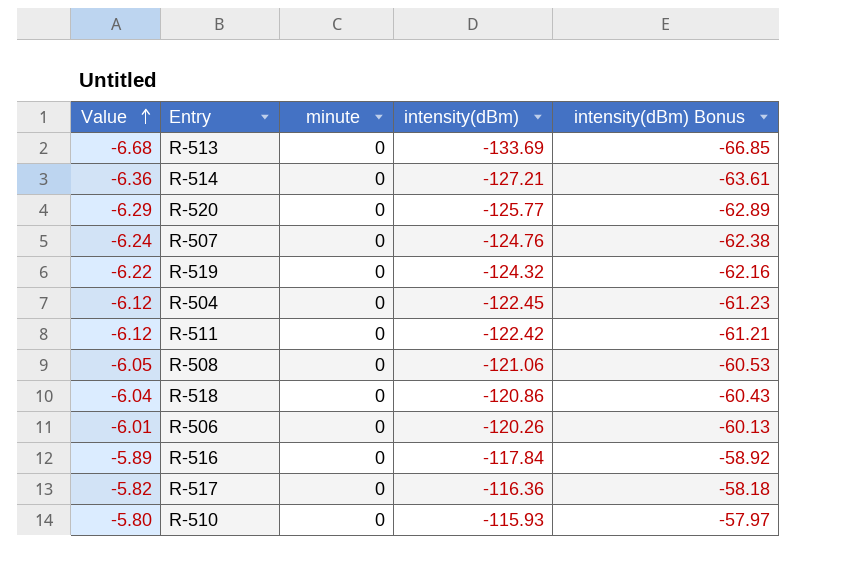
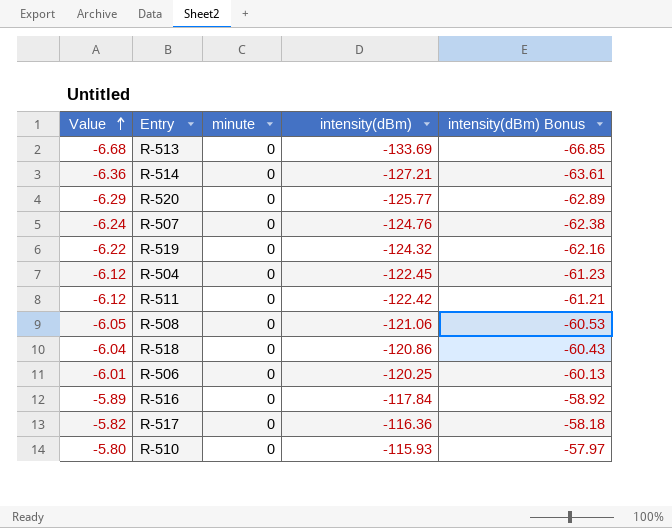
R-506 | intensity(dBm): -120.26 -> -120.25

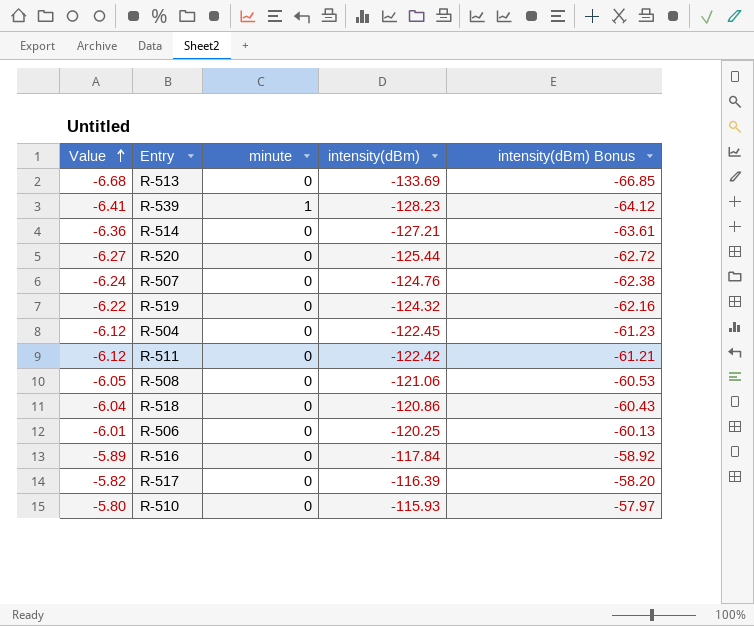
row R-539: none -> -6.41 | 1 | -128.23 | -64.12
R-520 | Value: -6.29 -> -6.27
R-520 | intensity(dBm): -125.77 -> -125.44
R-520 | intensity(dBm) Bonus: -62.89 -> -62.72
R-517 | intensity(dBm): -116.36 -> -116.39
R-517 | intensity(dBm) Bonus: -58.18 -> -58.20

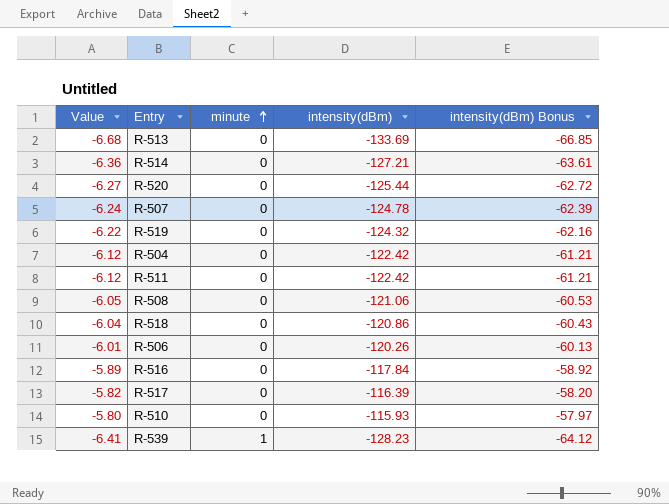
row order: Value ascending -> minute ascending
R-507 | intensity(dBm): -124.76 -> -124.78
R-507 | intensity(dBm) Bonus: -62.38 -> -62.39
R-504 | intensity(dBm): -122.45 -> -122.42
R-504 | intensity(dBm) Bonus: -61.23 -> -61.21
R-506 | intensity(dBm): -120.25 -> -120.26

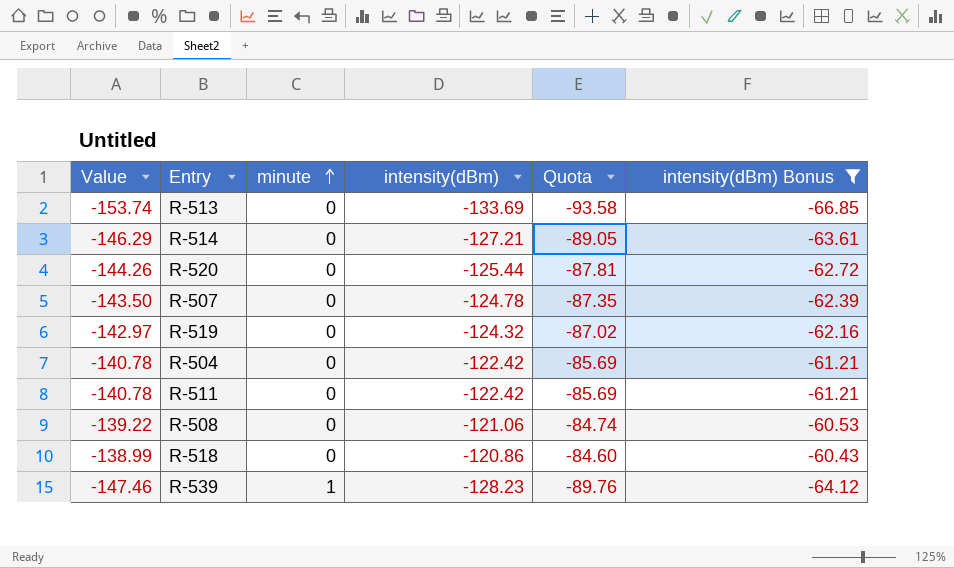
filter: none -> intensity(dBm) Bonus <= -60.43
column Value | formula: [intensity(dBm)] * 0.05 -> [intensity(dBm)] * 1.15
column Quota | formula: none -> [intensity(dBm)] * 0.7

